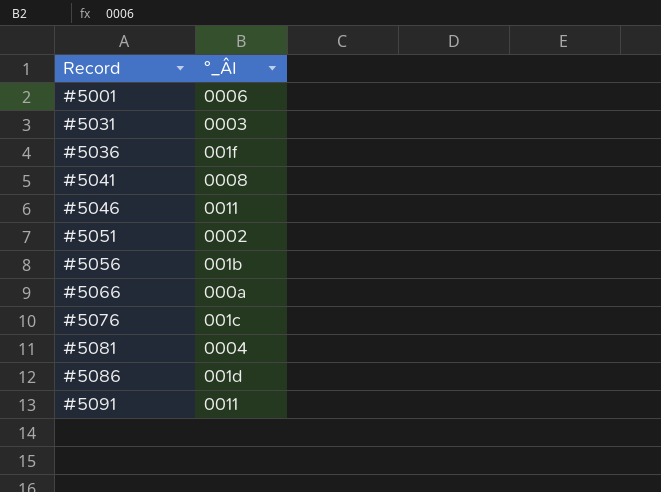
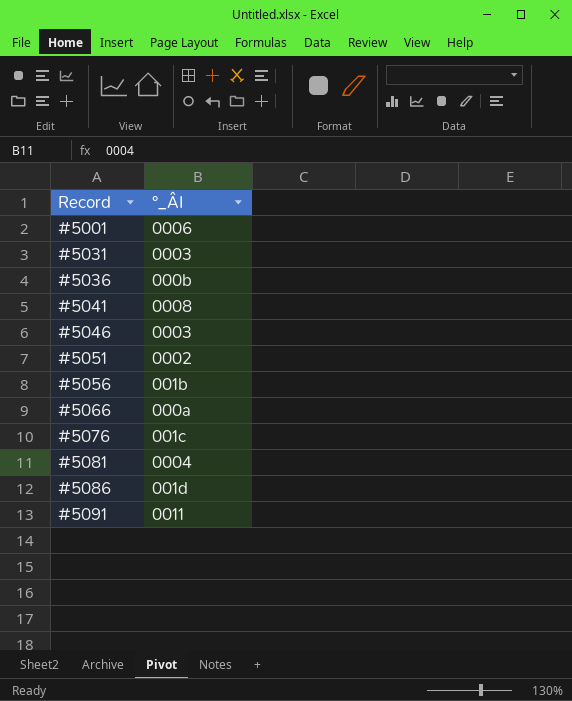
#5036 | °_ÂI: 001f -> 000b
#5046 | °_ÂI: 0011 -> 0003

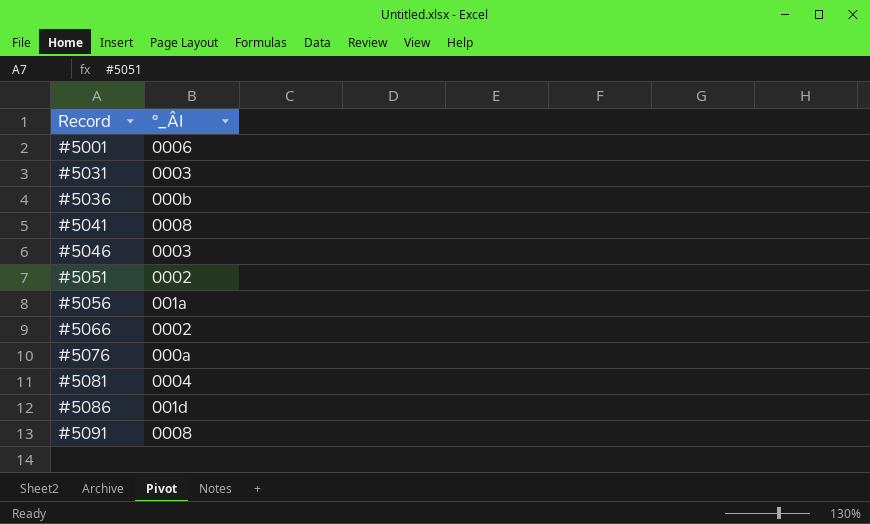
#5056 | °_ÂI: 001b -> 001a
#5066 | °_ÂI: 000a -> 0002
#5076 | °_ÂI: 001c -> 000a
#5091 | °_ÂI: 0011 -> 0008

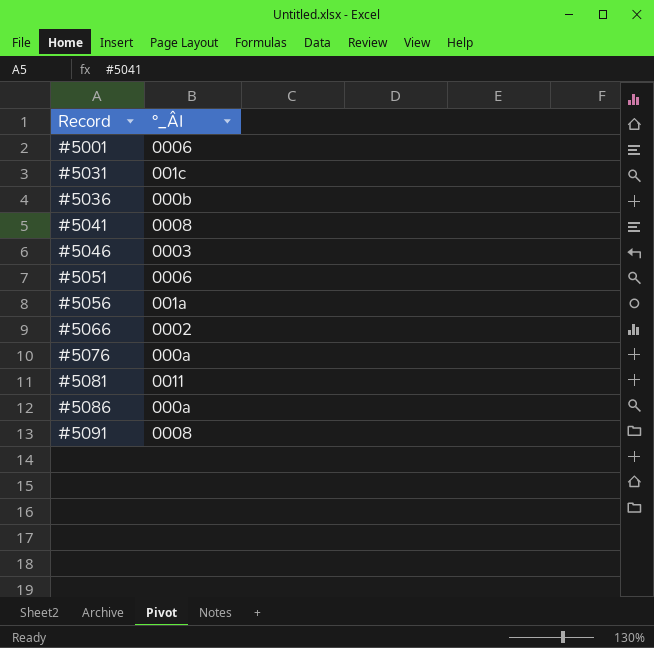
#5031 | °_ÂI: 0003 -> 001c
#5051 | °_ÂI: 0002 -> 0006
#5081 | °_ÂI: 0004 -> 0011
#5086 | °_ÂI: 001d -> 000a

